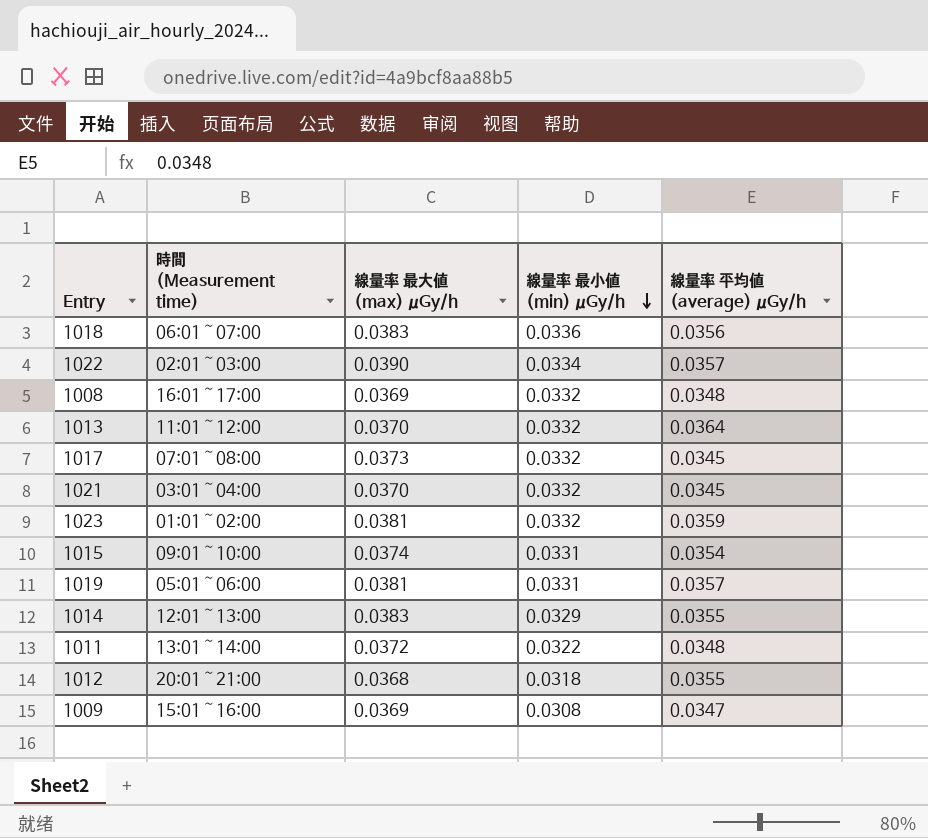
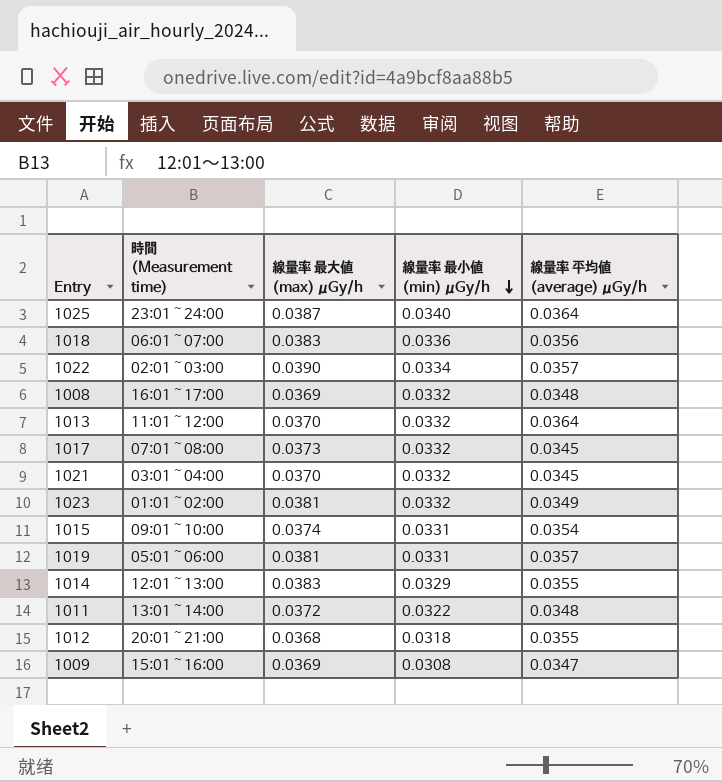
row 1025: none -> 23:01～24:00 | 0.0387 | 0.0340 | 0.0364
1023 | 線量率 平均値 (average) μGy/h: 0.0359 -> 0.0349

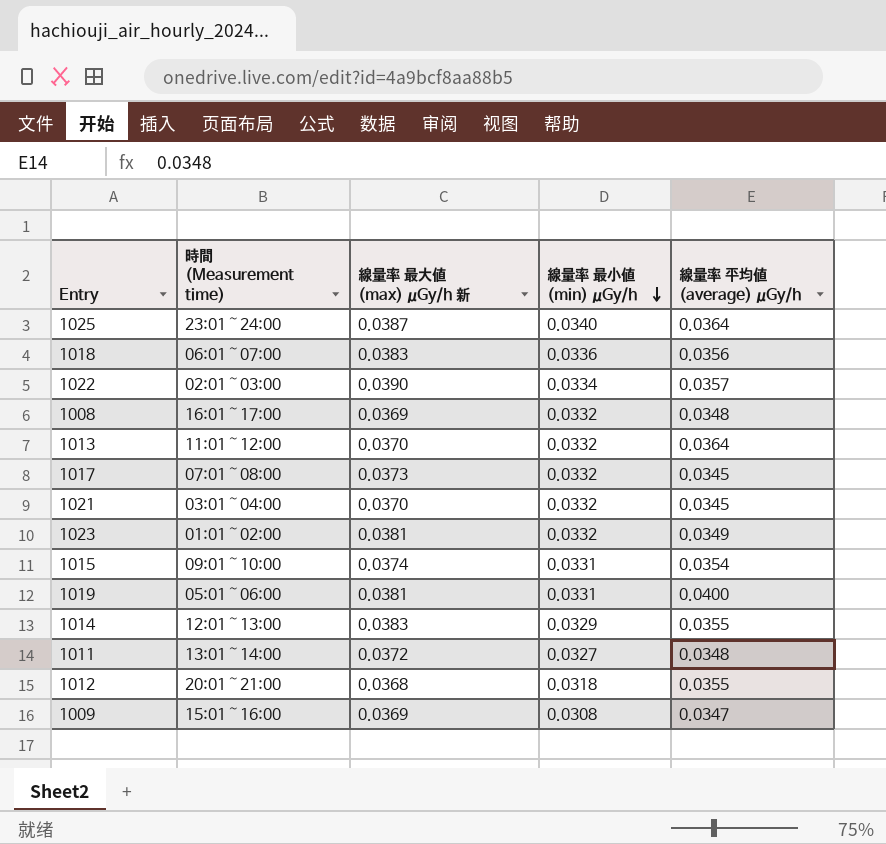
column name: 線量率 最大値 (max) μGy/h -> 線量率 最大値 (max) μGy/h 新
1019 | 線量率 平均値 (average) μGy/h: 0.0357 -> 0.0400
1011 | 線量率 最小値 (min) μGy/h: 0.0322 -> 0.0327

